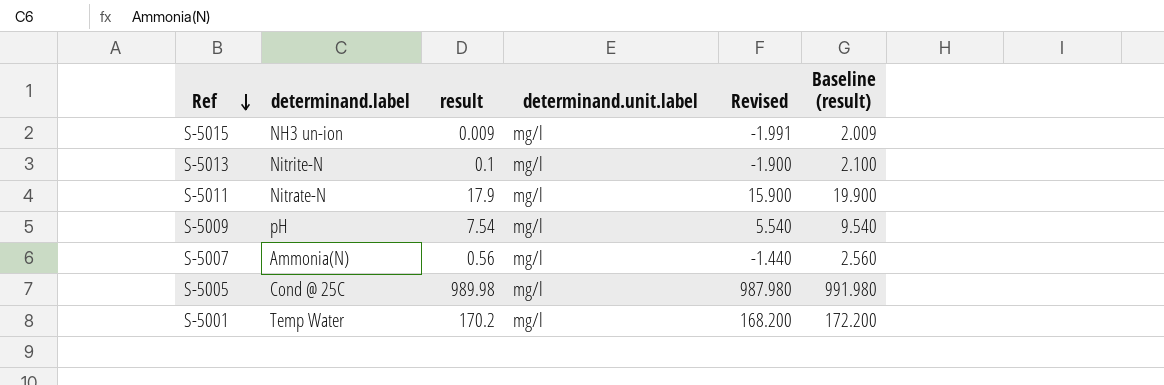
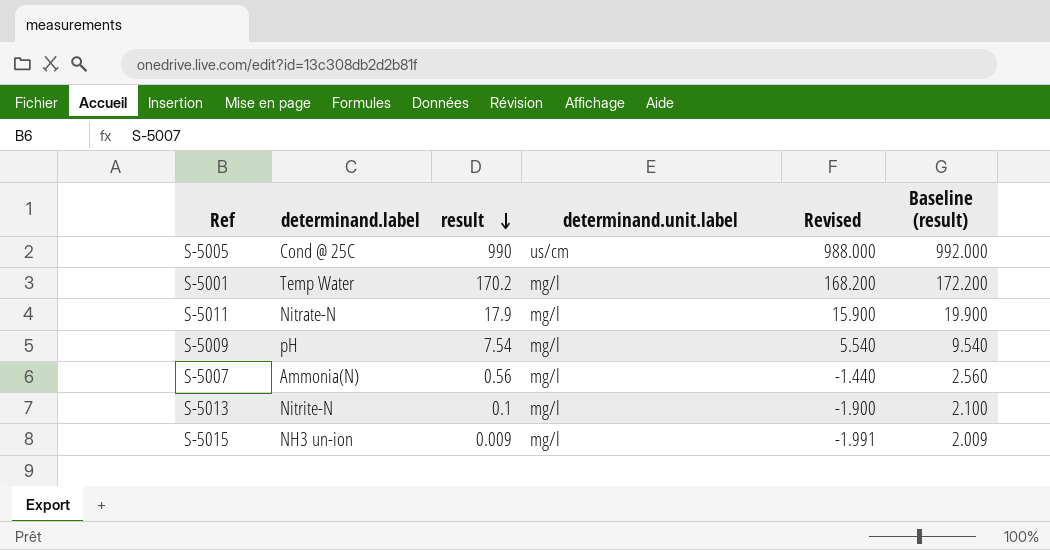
row order: Ref descending -> result descending
S-5005 | result: 989.98 -> 990
S-5005 | determinand.unit.label: mg/l -> us/cm
S-5005 | Revised: 987.980 -> 988.000
S-5005 | Baseline (result): 991.980 -> 992.000

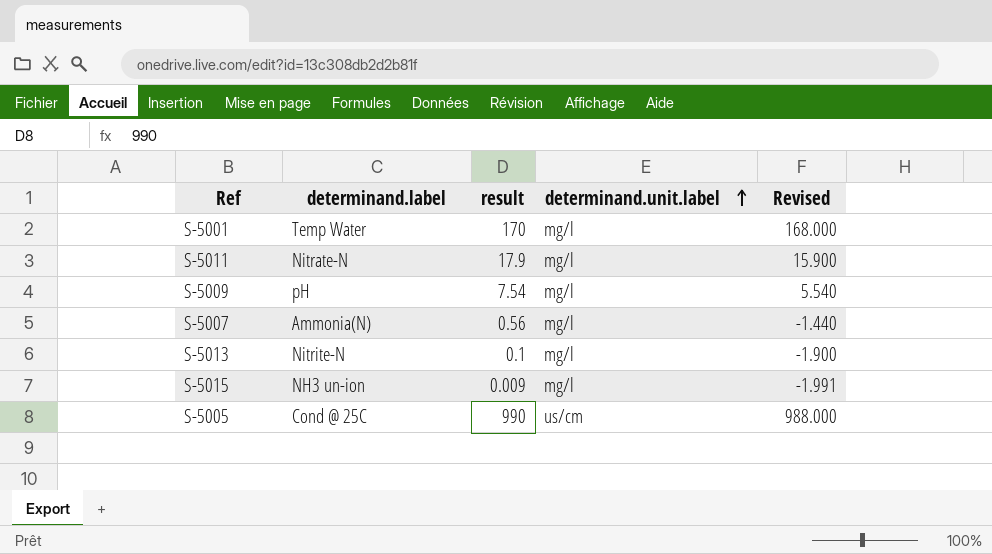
row order: result descending -> determinand.unit.label ascending
column Baseline (result) | formula: [result] + 2 -> none
S-5001 | result: 170.2 -> 170
S-5001 | Revised: 168.200 -> 168.000

